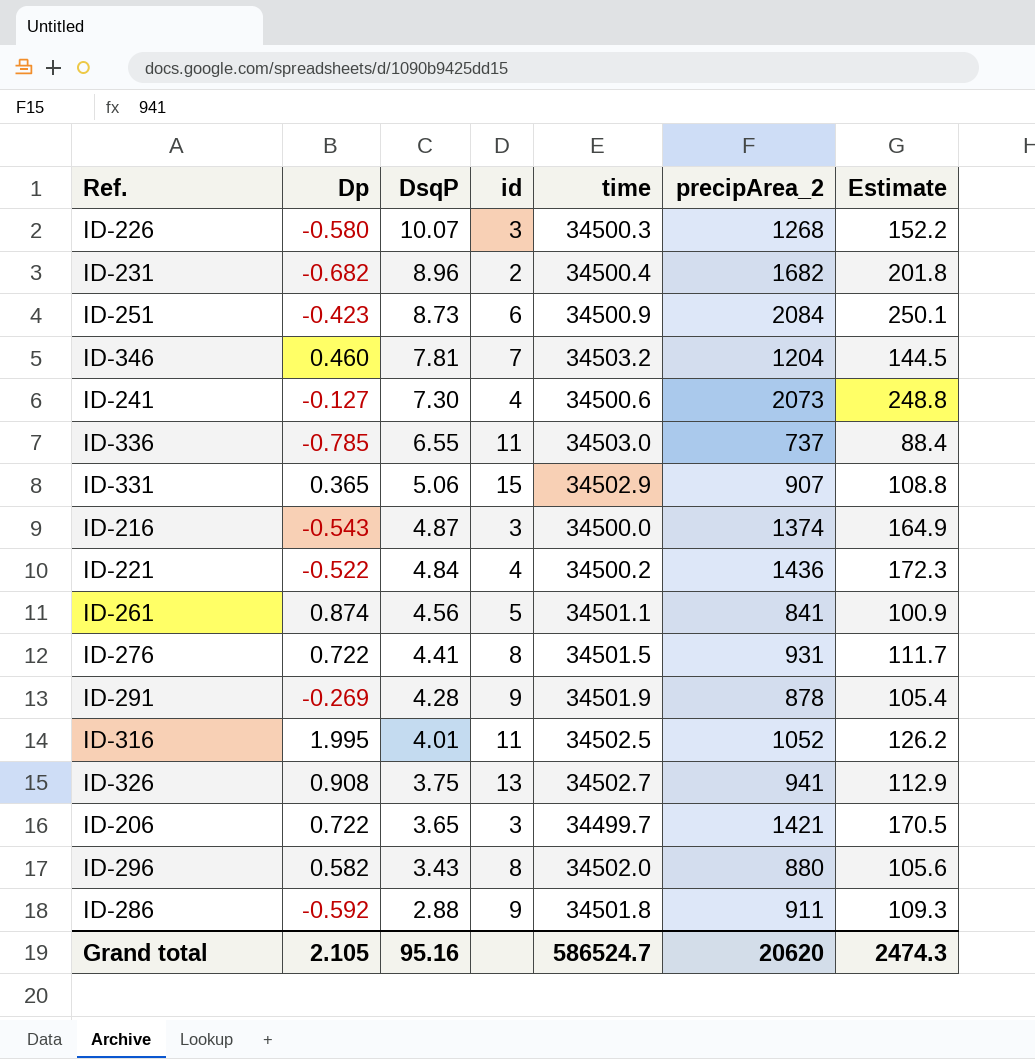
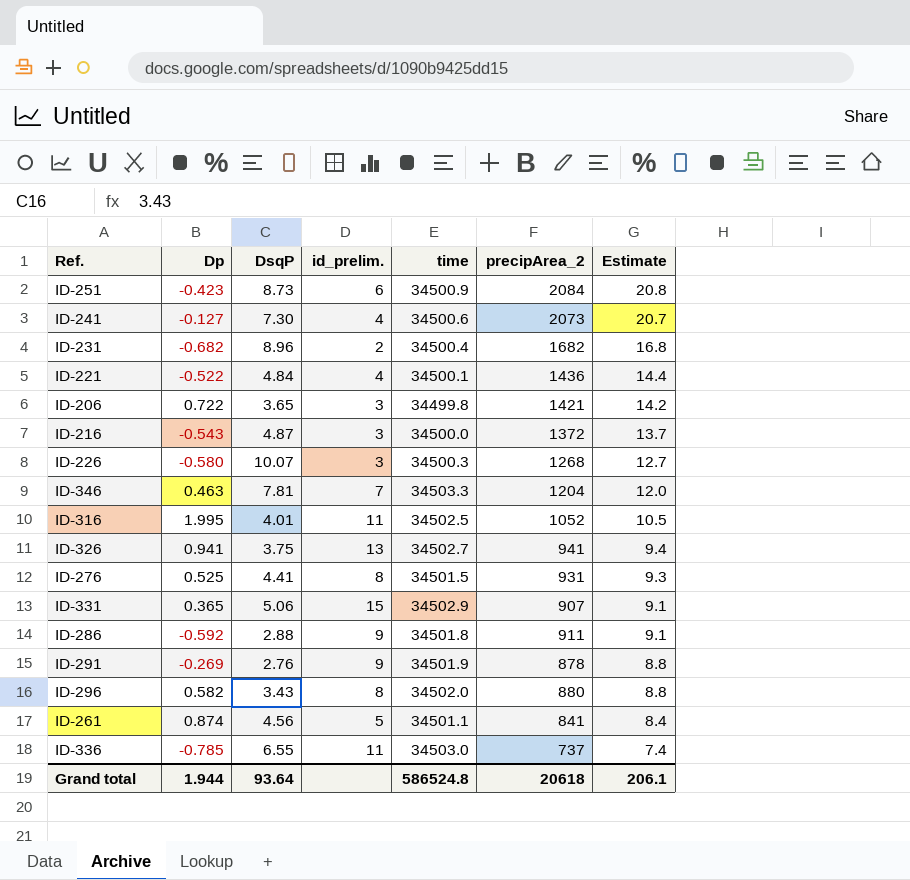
row order: DsqP descending -> Estimate descending
column name: id -> id_prelim.
column Estimate | formula: [precipArea_2] * 0.12 -> [precipArea_2] * 0.01
ID-221 | time: 34500.2 -> 34500.1
ID-206 | time: 34499.7 -> 34499.8
ID-216 | precipArea_2: 1374 -> 1372
ID-346 | Dp: 0.460 -> 0.463
ID-346 | time: 34503.2 -> 34503.3
ID-326 | Dp: 0.908 -> 0.941
ID-276 | Dp: 0.722 -> 0.525
ID-291 | DsqP: 4.28 -> 2.76
Grand total | Dp: 2.105 -> 1.944
Grand total | DsqP: 95.16 -> 93.64
Grand total | time: 586524.7 -> 586524.8
Grand total | precipArea_2: 20620 -> 20618
Grand total | Estimate: 2474.3 -> 206.1

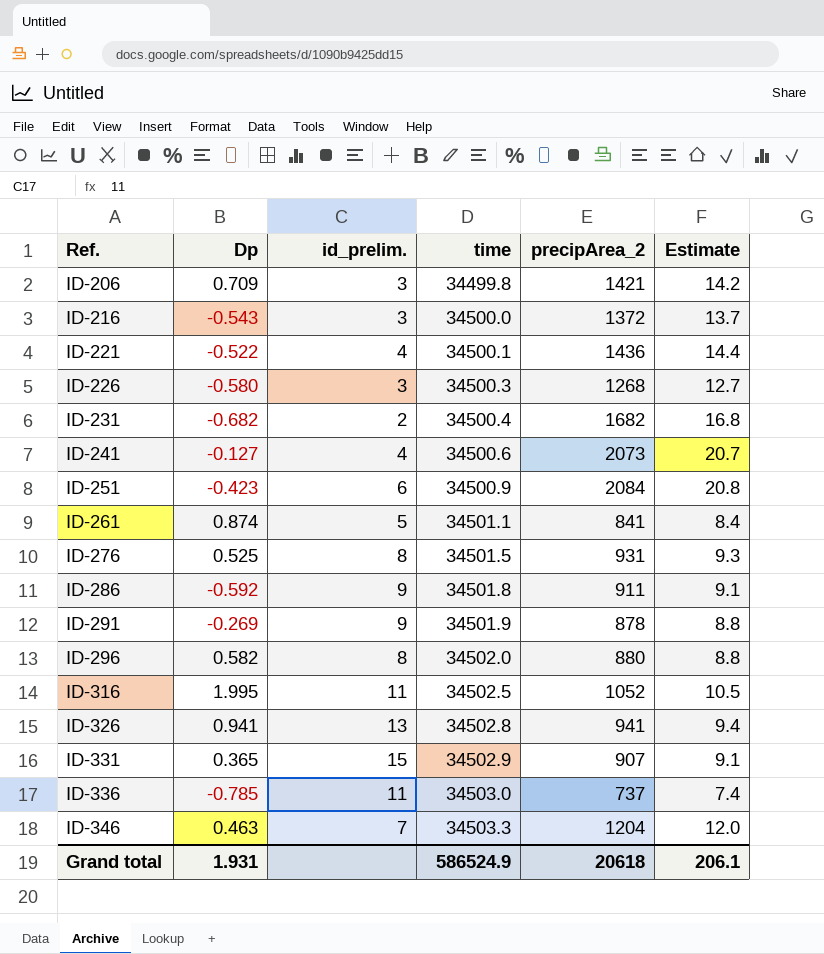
row order: Estimate descending -> Ref. ascending
column DsqP | position: 3 -> none
ID-206 | Dp: 0.722 -> 0.709
ID-326 | time: 34502.7 -> 34502.8
Grand total | Dp: 1.944 -> 1.931
Grand total | time: 586524.8 -> 586524.9

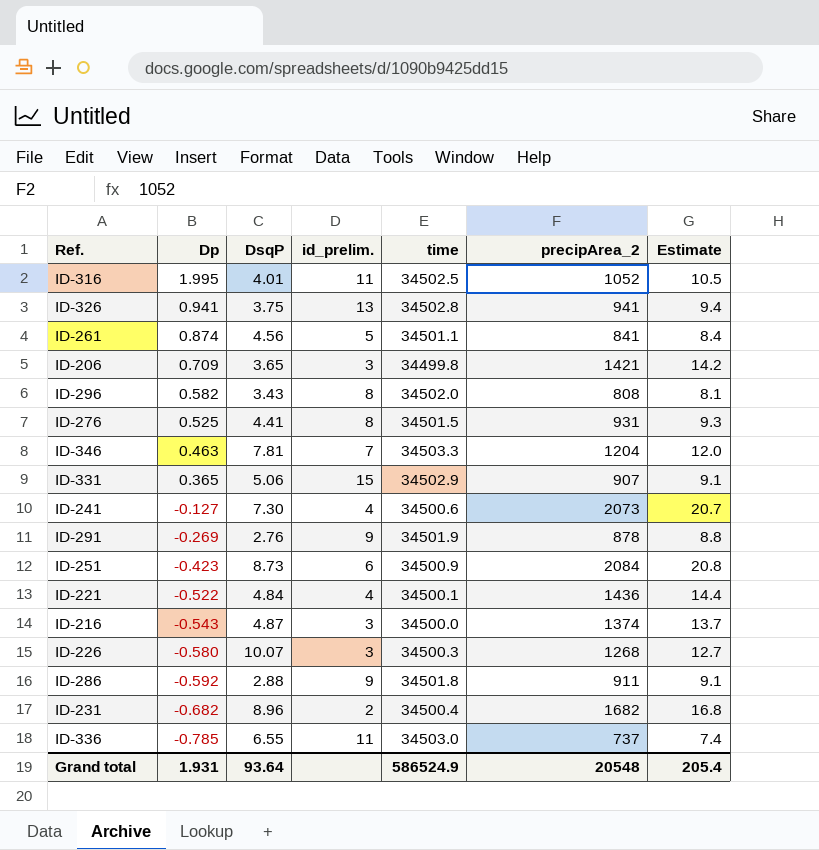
row order: Ref. ascending -> Dp descending
column DsqP | position: none -> 3
ID-296 | precipArea_2: 880 -> 808
ID-296 | Estimate: 8.8 -> 8.1
ID-216 | precipArea_2: 1372 -> 1374
Grand total | precipArea_2: 20618 -> 20548
Grand total | Estimate: 206.1 -> 205.4

